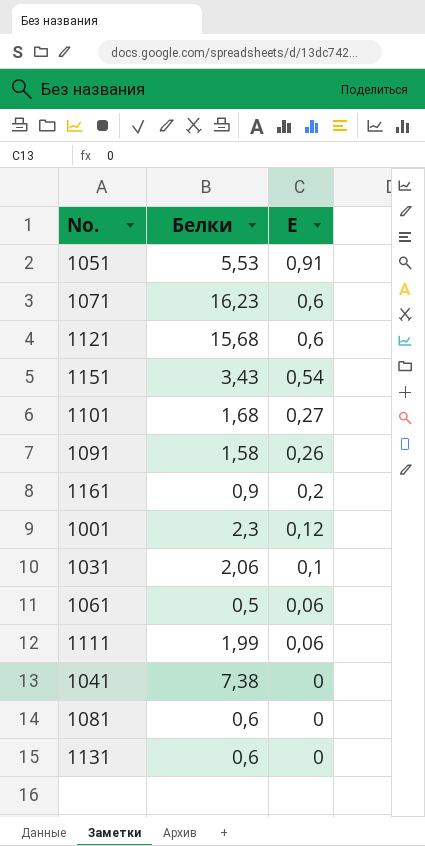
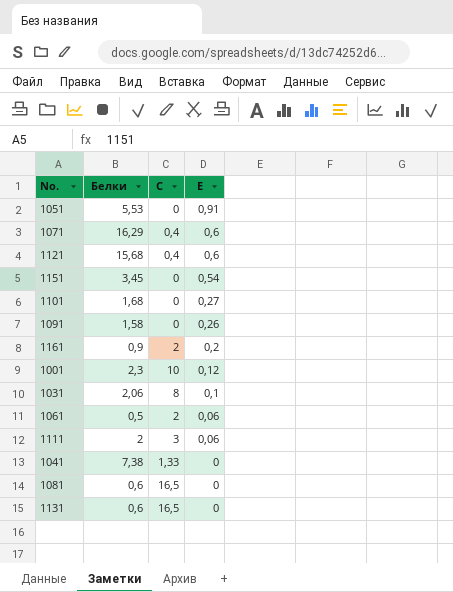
column C | position: none -> 3
1071 | Белки: 16,23 -> 16,29
1151 | Белки: 3,43 -> 3,45
1111 | Белки: 1,99 -> 2

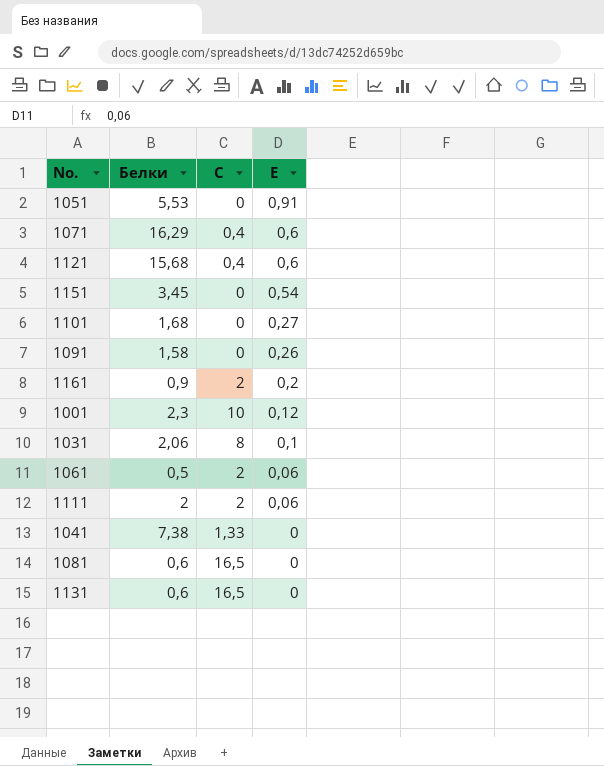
1111 | C: 3 -> 2

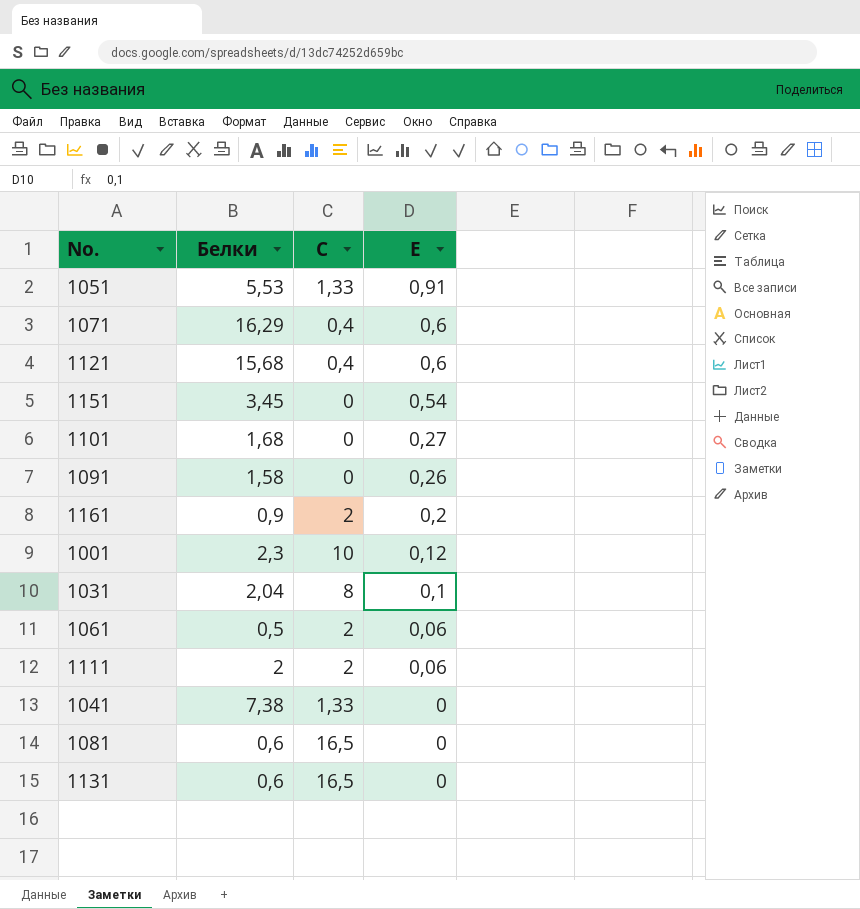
1051 | C: 0 -> 1,33
1031 | Белки: 2,06 -> 2,04

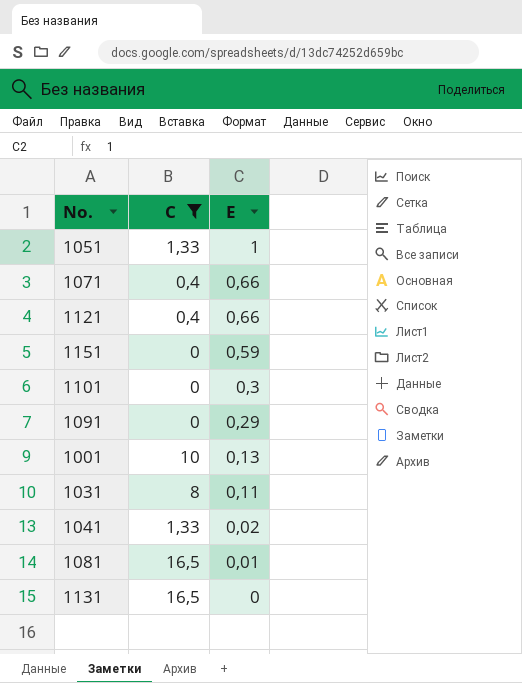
filter: none -> C != 2
column Белки | position: 2 -> none
1051 | E: 0,91 -> 1
1071 | E: 0,6 -> 0,66
1121 | E: 0,6 -> 0,66
1151 | E: 0,54 -> 0,59
1101 | E: 0,27 -> 0,3
1091 | E: 0,26 -> 0,29
1001 | E: 0,12 -> 0,13
1031 | E: 0,1 -> 0,11
1041 | E: 0 -> 0,02
1081 | E: 0 -> 0,01

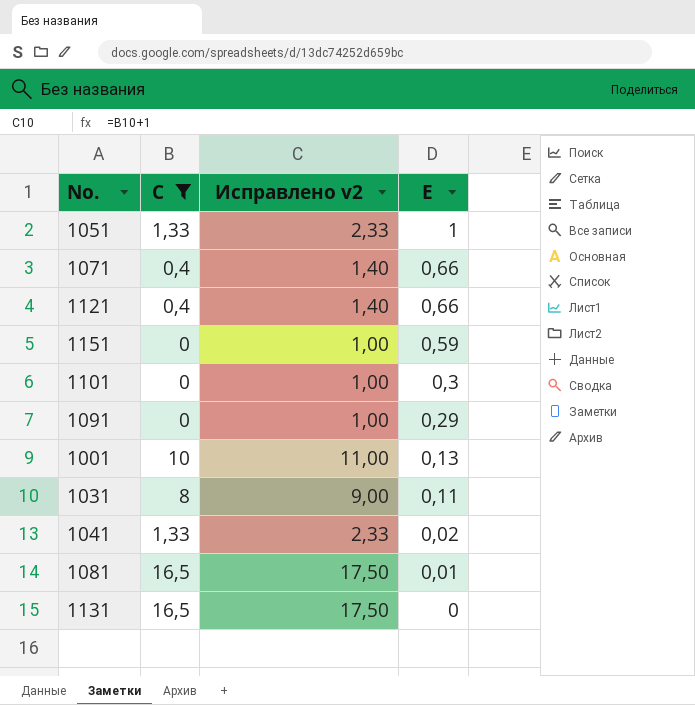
column Исправлено v2 | formula: none -> [C] + 1

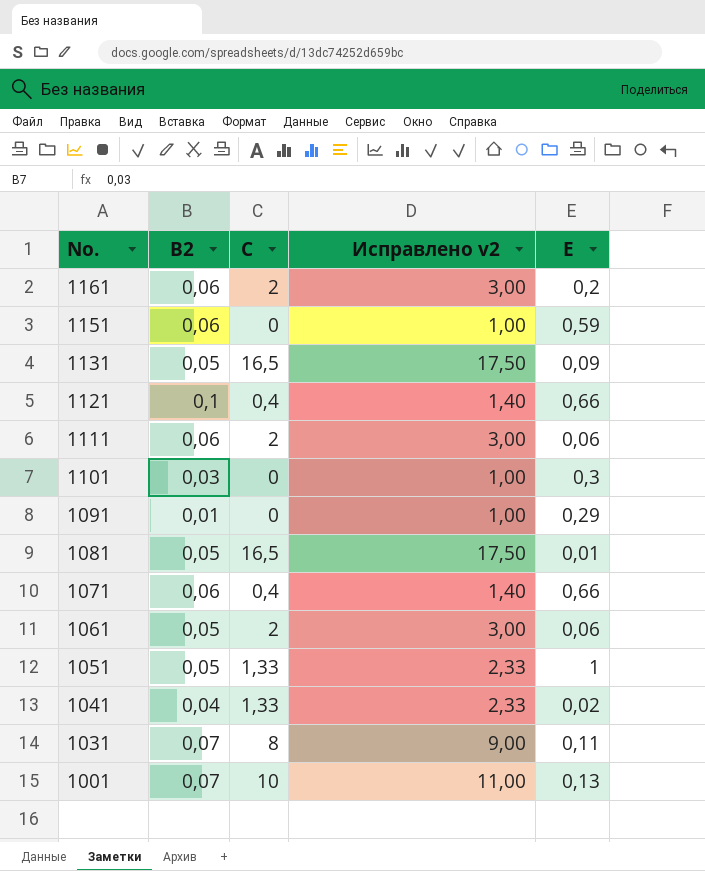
filter: C != 2 -> none
row order: E descending -> No. descending
column B2 | position: none -> 2
1131 | E: 0 -> 0,09

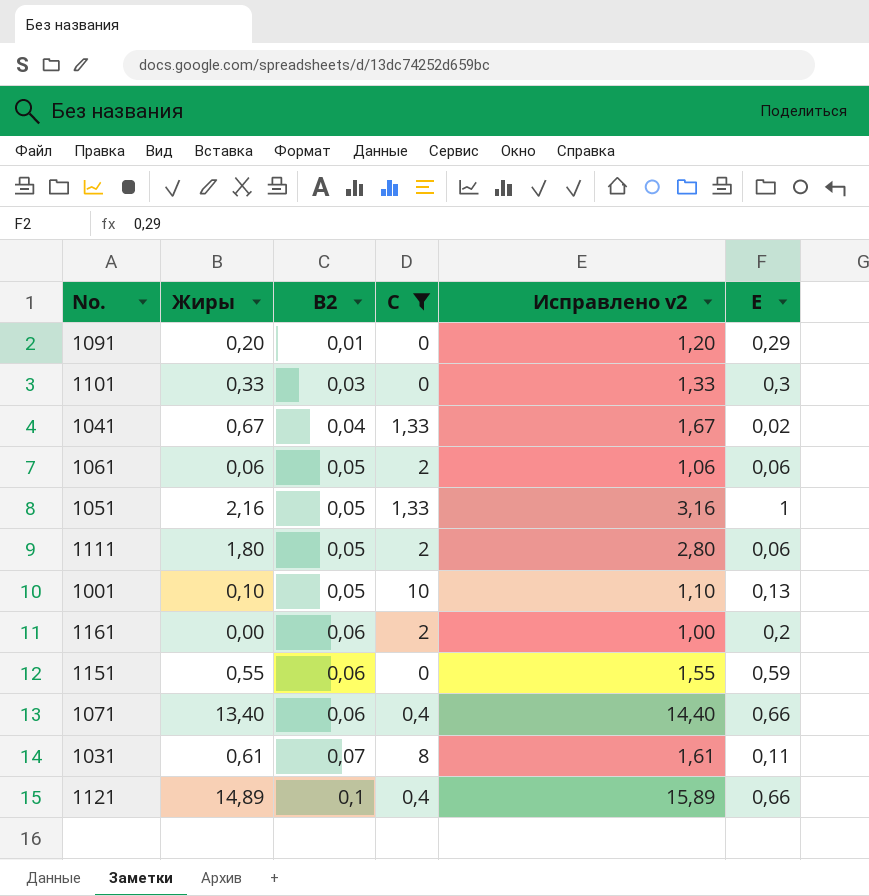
filter: none -> C != 16,5
row order: No. descending -> B2 ascending
column Жиры | position: none -> 2
column Исправлено v2 | formula: [C] + 1 -> [Жиры] + 1
1111 | B2: 0,06 -> 0,05
1001 | B2: 0,07 -> 0,05

